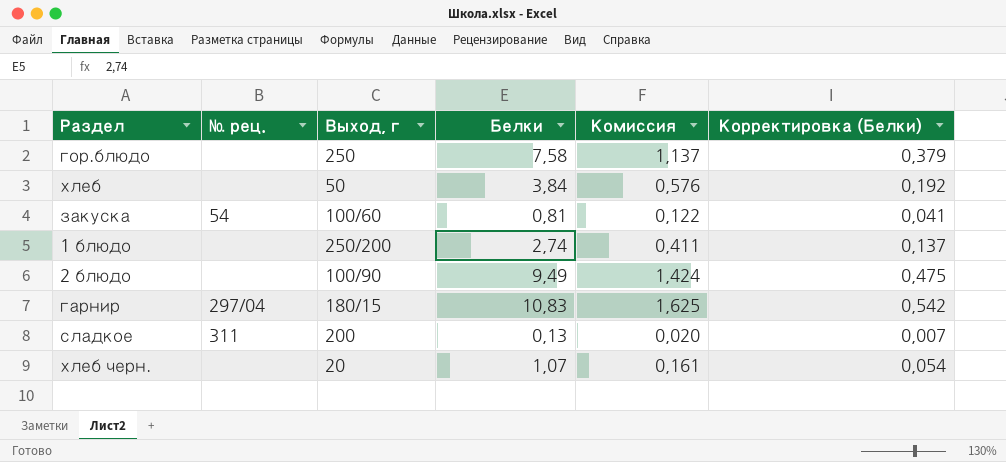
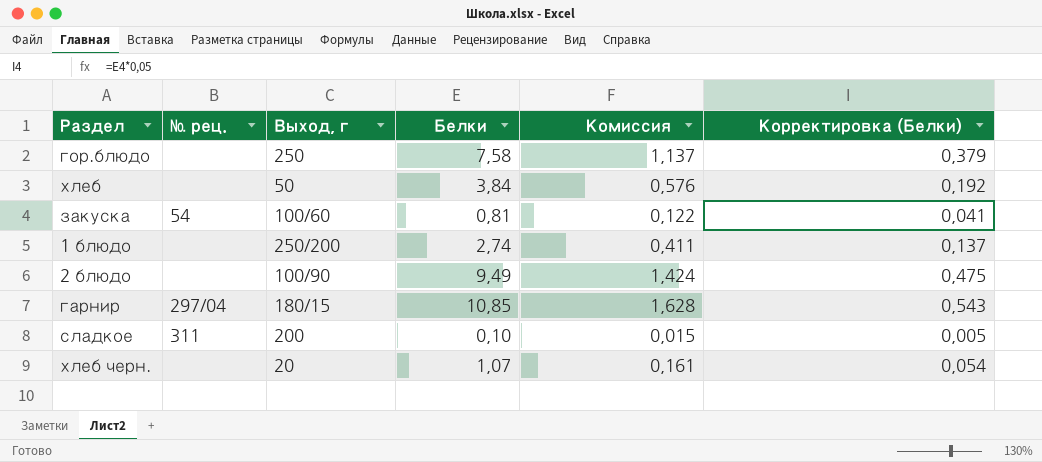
гарнир | Белки: 10,83 -> 10,85
гарнир | Комиссия: 1,625 -> 1,628
гарнир | Корректировка (Белки): 0,542 -> 0,543
сладкое | Белки: 0,13 -> 0,10
сладкое | Комиссия: 0,020 -> 0,015
сладкое | Корректировка (Белки): 0,007 -> 0,005

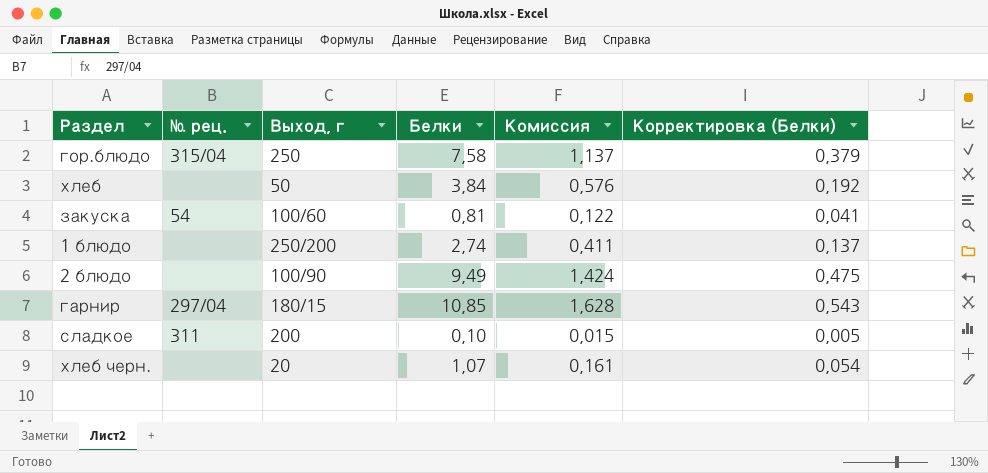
гор.блюдо | № рец.: none -> 315/04

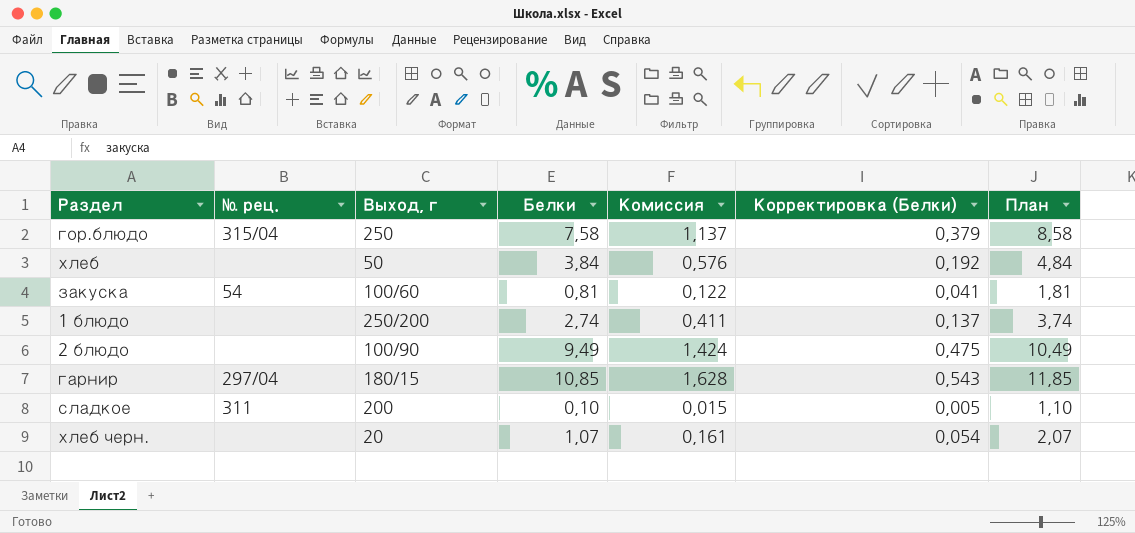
column План | formula: none -> [Белки] + 1

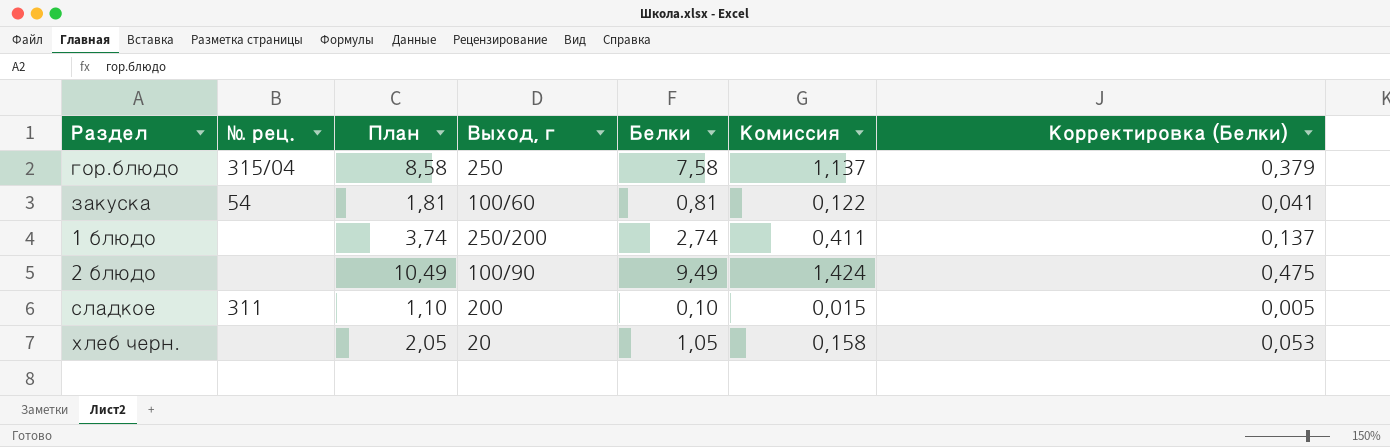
column План | position: 7 -> 3
row хлеб: none | 50 | 3,84 | 0,576 | 0,192 | 4,84 -> none
row гарнир: 297/04 | 180/15 | 10,85 | 1,628 | 0,543 | 11,85 -> none
хлеб черн. | План: 2,07 -> 2,05
хлеб черн. | Белки: 1,07 -> 1,05
хлеб черн. | Комиссия: 0,161 -> 0,158
хлеб черн. | Корректировка (Белки): 0,054 -> 0,053

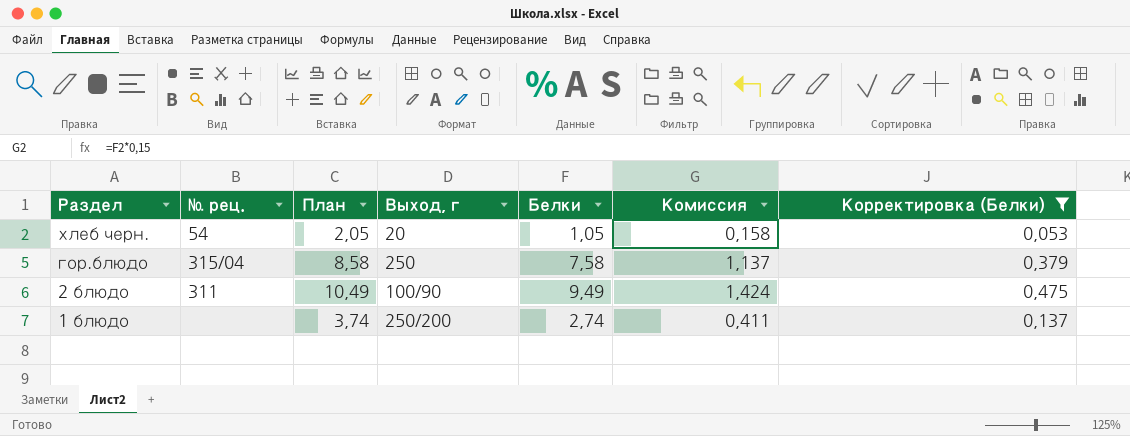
filter: none -> Корректировка (Белки) >= 0,053
row order: none -> Раздел descending
хлеб черн. | № рец.: none -> 54
2 блюдо | № рец.: none -> 311

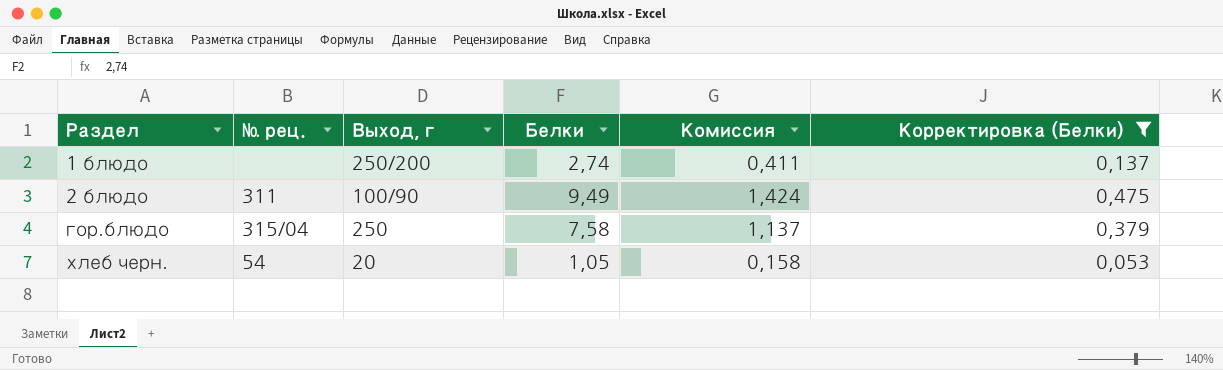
row order: Раздел descending -> Раздел ascending
column План | formula: [Белки] + 1 -> none

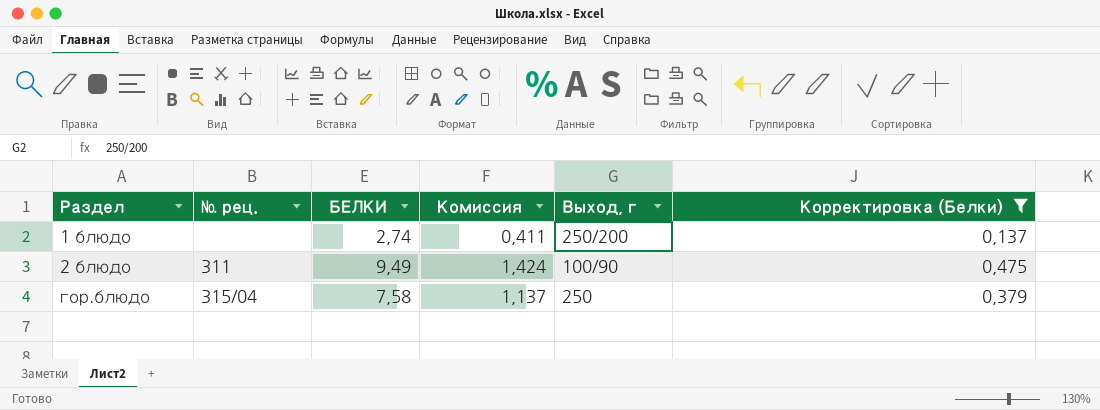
column name: Белки -> БЕЛКИ
column Выход, г | position: 3 -> 5
row хлеб черн.: 54 | 20 | 1,05 | 0,158 | 0,053 -> none

